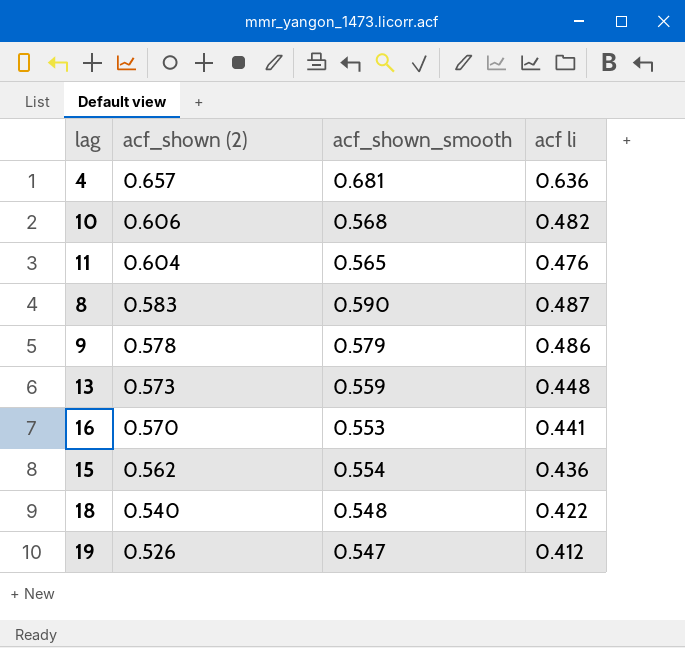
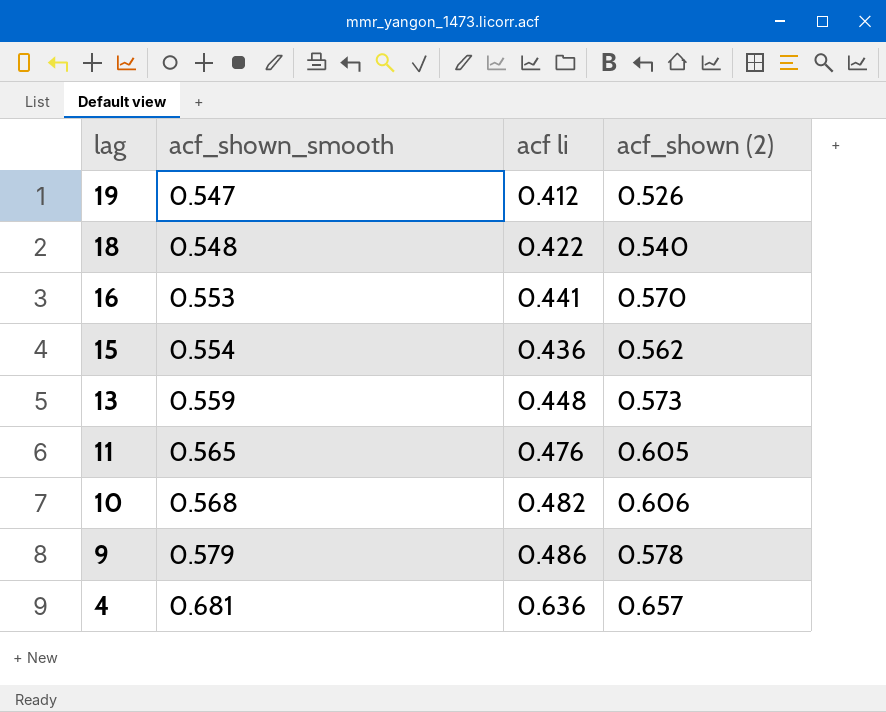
row order: acf_shown (2) descending -> lag descending
column acf_shown (2) | position: 2 -> 4
row 8: 0.583 | 0.590 | 0.487 -> none
11 | acf_shown (2): 0.604 -> 0.605

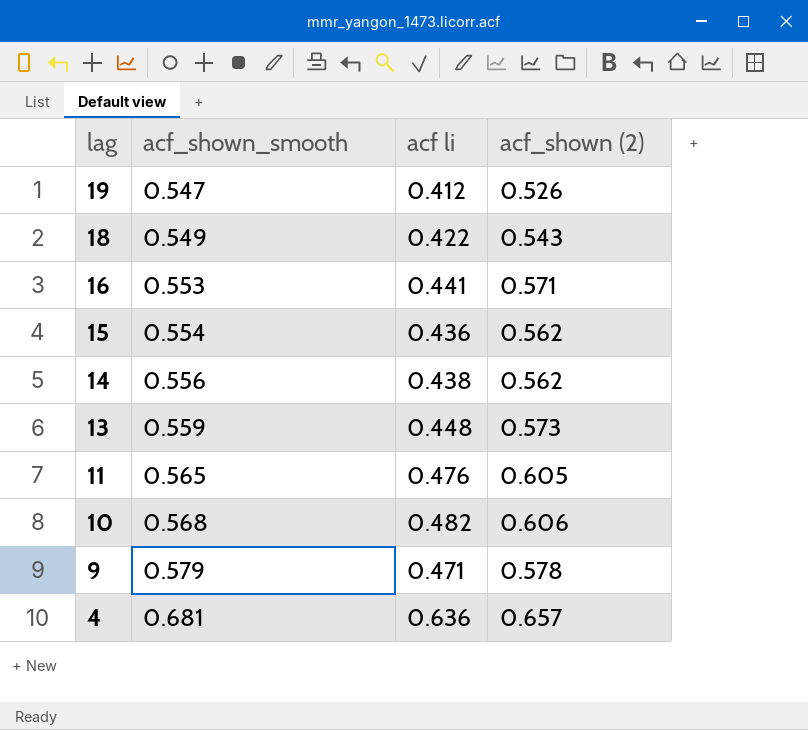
18 | acf_shown_smooth: 0.548 -> 0.549
18 | acf_shown (2): 0.540 -> 0.543
16 | acf_shown (2): 0.570 -> 0.571
row 14: none -> 0.556 | 0.438 | 0.562
9 | acf li: 0.486 -> 0.471

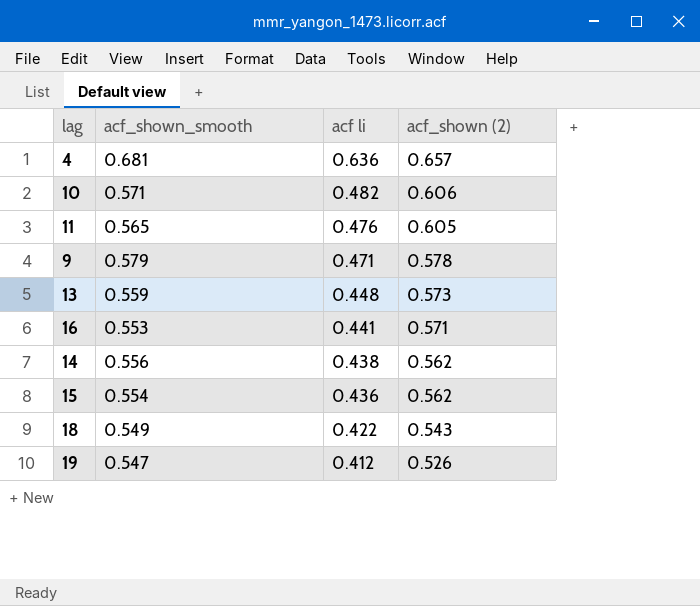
row order: lag descending -> acf li descending
10 | acf_shown_smooth: 0.568 -> 0.571

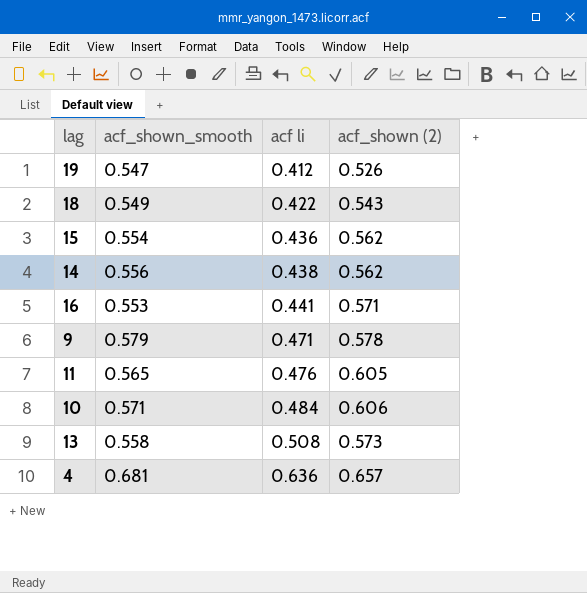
row order: acf li descending -> acf li ascending
10 | acf li: 0.482 -> 0.484
13 | acf_shown_smooth: 0.559 -> 0.558
13 | acf li: 0.448 -> 0.508

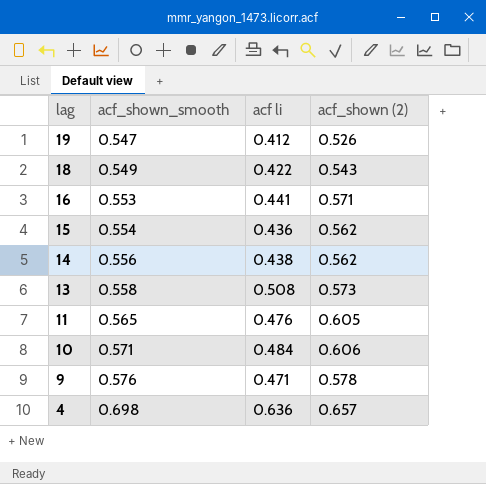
row order: acf li ascending -> lag descending
9 | acf_shown_smooth: 0.579 -> 0.576
4 | acf_shown_smooth: 0.681 -> 0.698

